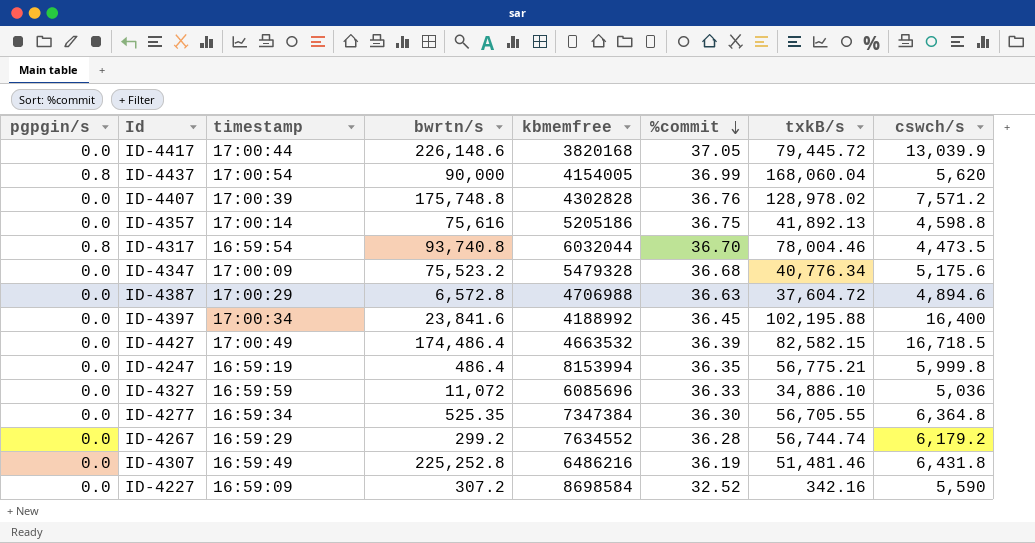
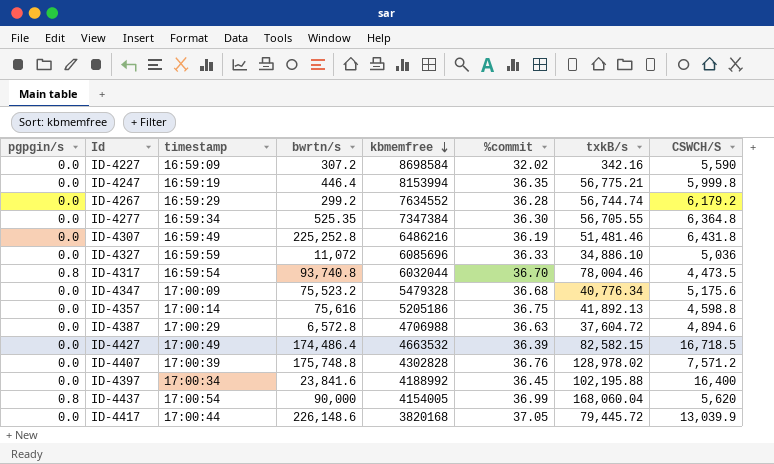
row order: %commit descending -> kbmemfree descending
column name: cswch/s -> CSWCH/S
ID-4227 | %commit: 32.52 -> 32.02
ID-4247 | bwrtn/s: 486.4 -> 446.4

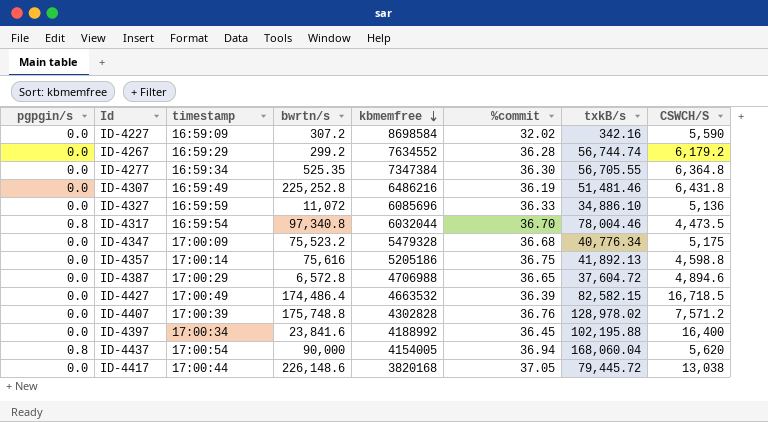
row ID-4247: 0.0 | 16:59:19 | 446.4 | 8153994 | 36.35 | 56,775.21 | 5,999.8 -> none
ID-4327 | CSWCH/S: 5,036 -> 5,136
ID-4317 | bwrtn/s: 93,740.8 -> 97,340.8
ID-4347 | CSWCH/S: 5,175.6 -> 5,175
ID-4387 | %commit: 36.63 -> 36.65
ID-4437 | %commit: 36.99 -> 36.94
ID-4417 | CSWCH/S: 13,039.9 -> 13,038

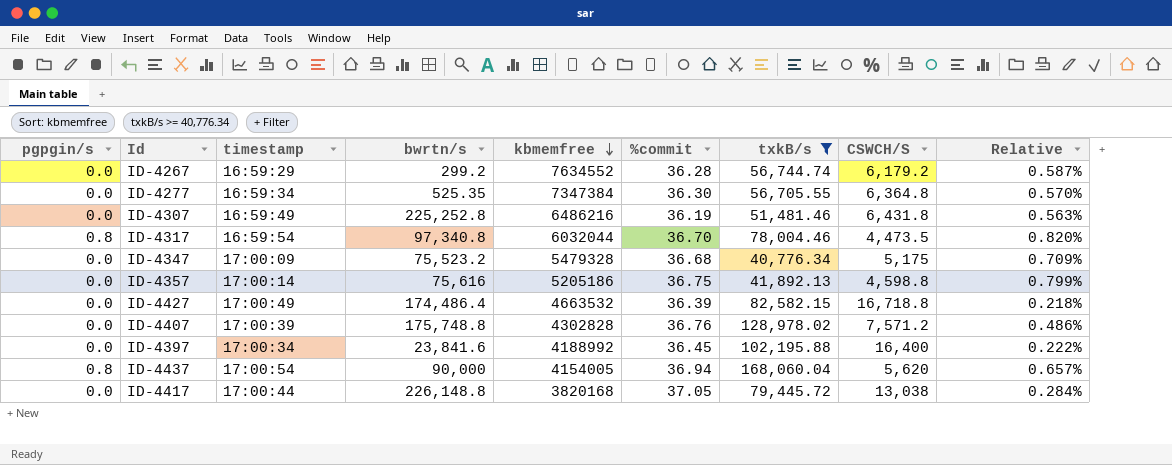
filter: none -> txkB/s >= 40,776.34
column Relative | formula: none -> [%commit] / [CSWCH/S]
ID-4427 | CSWCH/S: 16,718.5 -> 16,718.8
ID-4417 | bwrtn/s: 226,148.6 -> 226,148.8

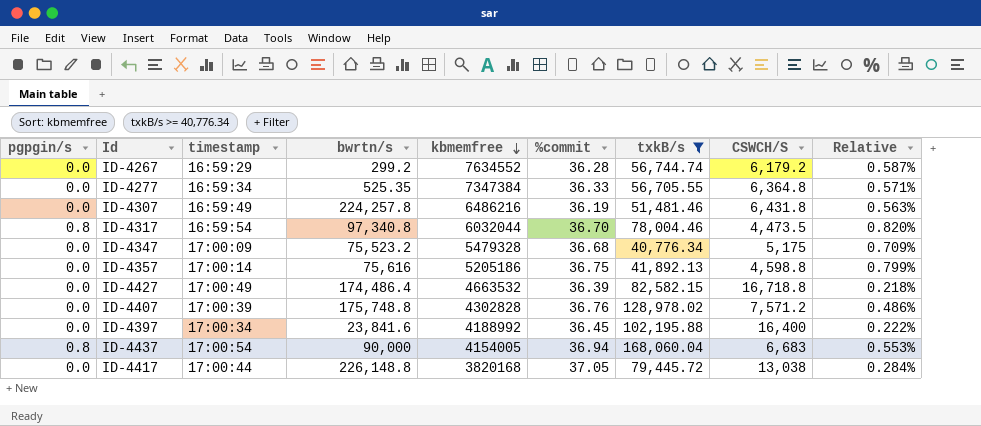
ID-4277 | %commit: 36.30 -> 36.33
ID-4277 | Relative: 0.570% -> 0.571%
ID-4307 | bwrtn/s: 225,252.8 -> 224,257.8
ID-4437 | CSWCH/S: 5,620 -> 6,683
ID-4437 | Relative: 0.657% -> 0.553%

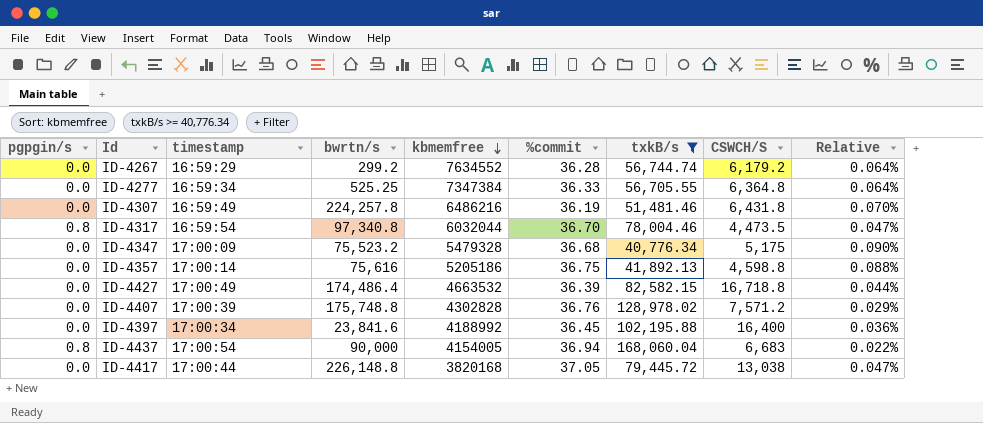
column Relative | formula: [%commit] / [CSWCH/S] -> [%commit] / [txkB/s]
ID-4277 | bwrtn/s: 525.35 -> 525.25

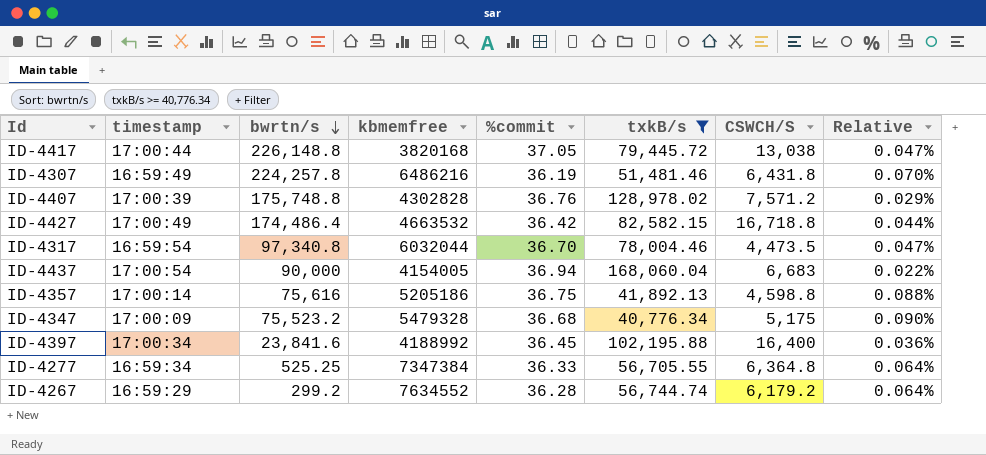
row order: kbmemfree descending -> bwrtn/s descending
column pgpgin/s | position: 1 -> none
ID-4427 | %commit: 36.39 -> 36.42

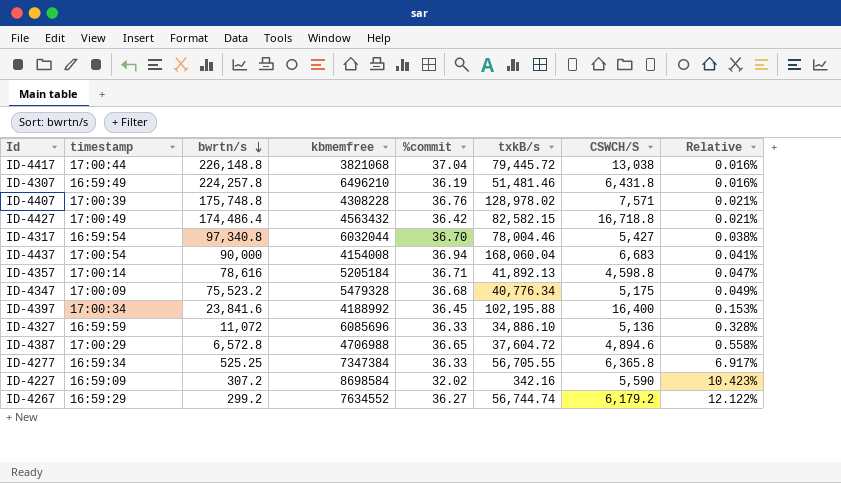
filter: txkB/s >= 40,776.34 -> none
column Relative | formula: [%commit] / [txkB/s] -> [%commit] / [bwrtn/s]
ID-4417 | kbmemfree: 3820168 -> 3821068
ID-4417 | %commit: 37.05 -> 37.04
ID-4307 | kbmemfree: 6486216 -> 6496210
ID-4407 | kbmemfree: 4302828 -> 4308228
ID-4407 | CSWCH/S: 7,571.2 -> 7,571
ID-4427 | kbmemfree: 4663532 -> 4563432
ID-4317 | CSWCH/S: 4,473.5 -> 5,427
ID-4437 | kbmemfree: 4154005 -> 4154008
ID-4357 | bwrtn/s: 75,616 -> 78,616
ID-4357 | kbmemfree: 5205186 -> 5205184
ID-4357 | %commit: 36.75 -> 36.71
ID-4277 | CSWCH/S: 6,364.8 -> 6,365.8
ID-4267 | %commit: 36.28 -> 36.27

